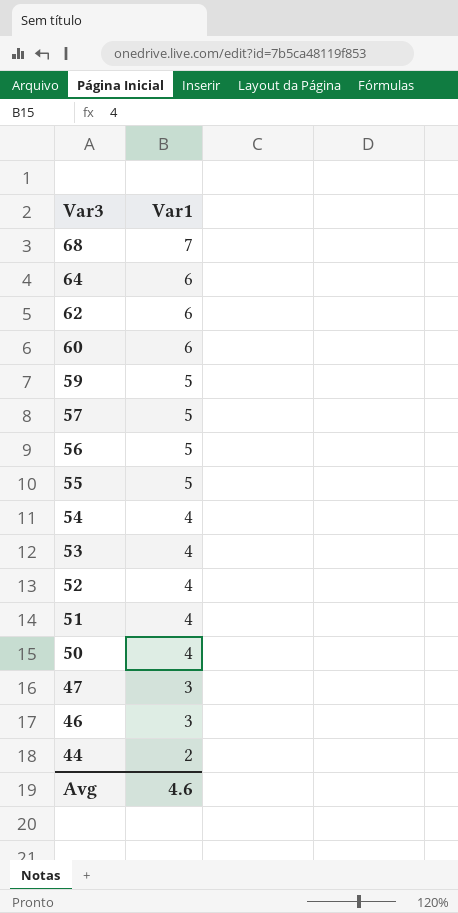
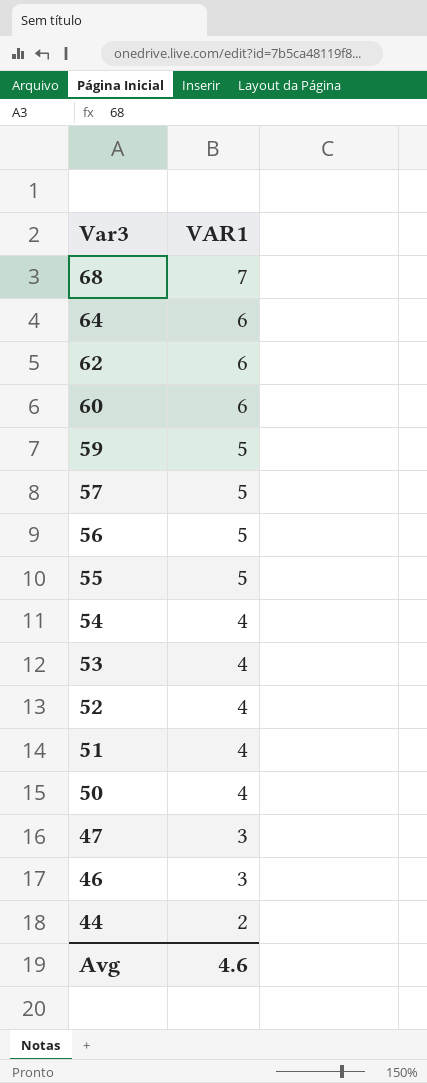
column name: Var1 -> VAR1

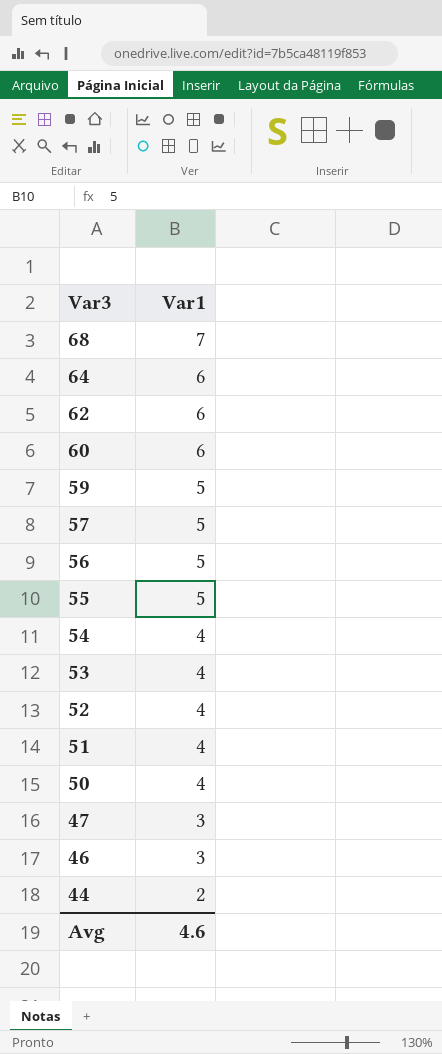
column name: VAR1 -> Var1

